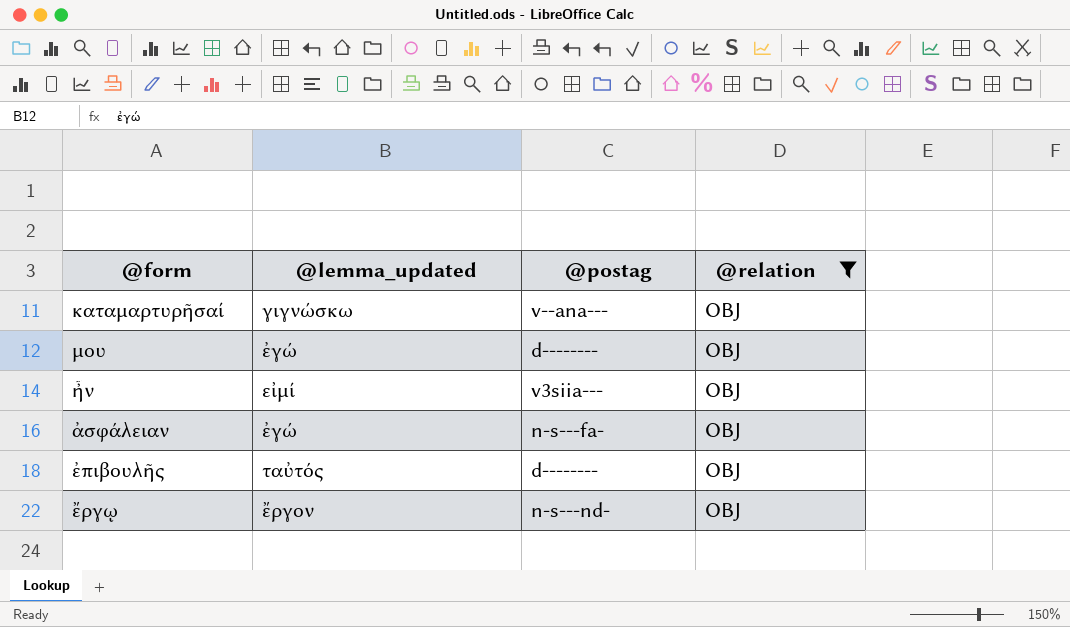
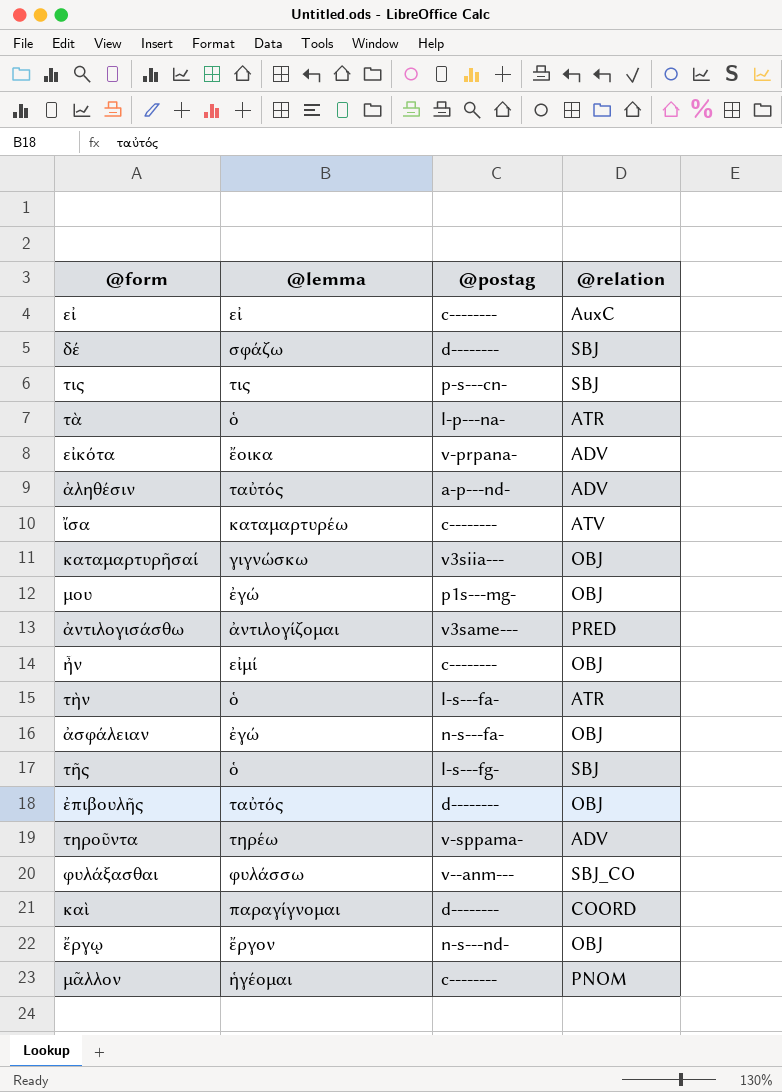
filter: @relation = OBJ -> none
column name: @lemma_updated -> @lemma
καταμαρτυρῆσαί | @postag: v--ana--- -> v3siia---
μου | @postag: d-------- -> p1s---mg-
ἦν | @postag: v3siia--- -> c--------

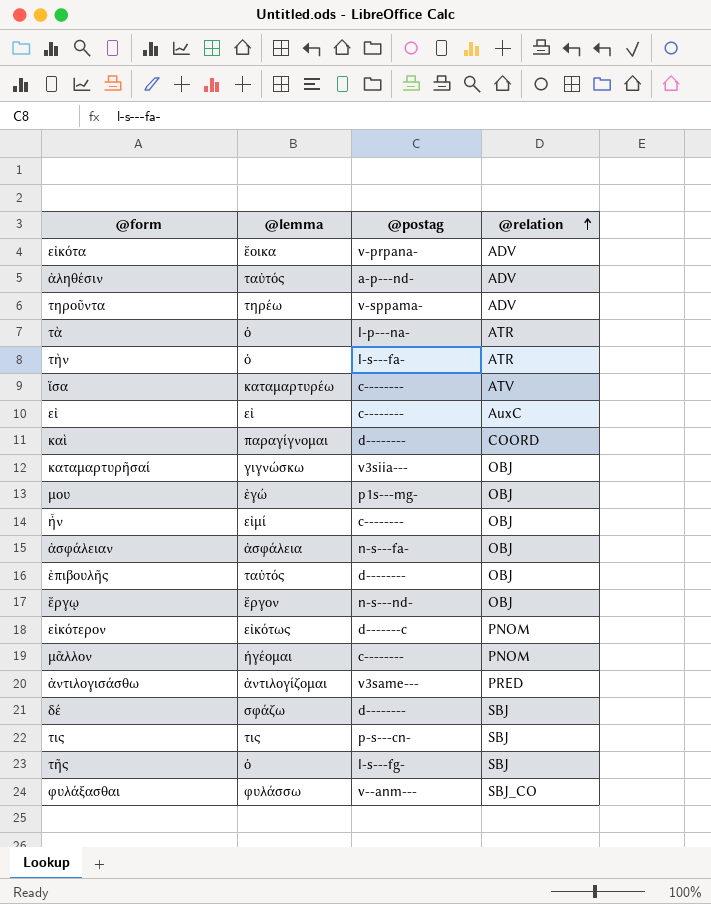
row order: none -> @relation ascending
ἀσφάλειαν | @lemma: ἐγώ -> ἀσφάλεια
row εἰκότερον: none -> εἰκότως | d-------c | PNOM

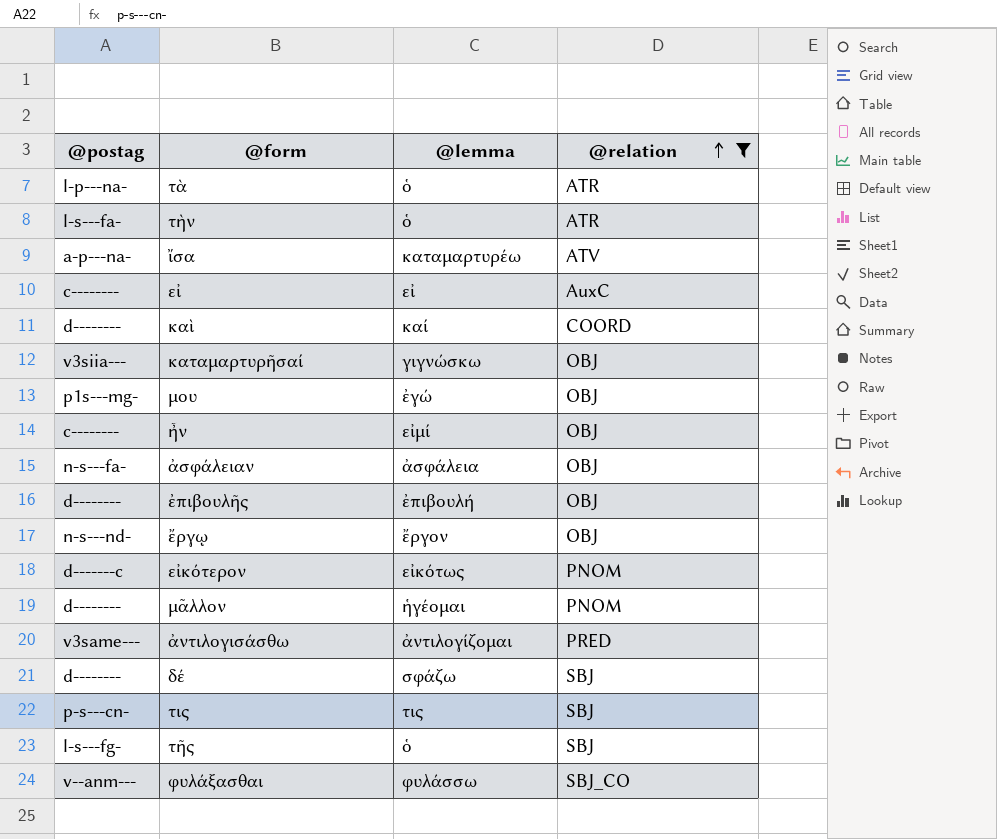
filter: none -> @relation != ADV
column @postag | position: 3 -> 1
ἴσα | @postag: c-------- -> a-p---na-
καὶ | @lemma: παραγίγνομαι -> καί
ἐπιβουλῆς | @lemma: ταὐτός -> ἐπιβουλή
μᾶλλον | @postag: c-------- -> d--------

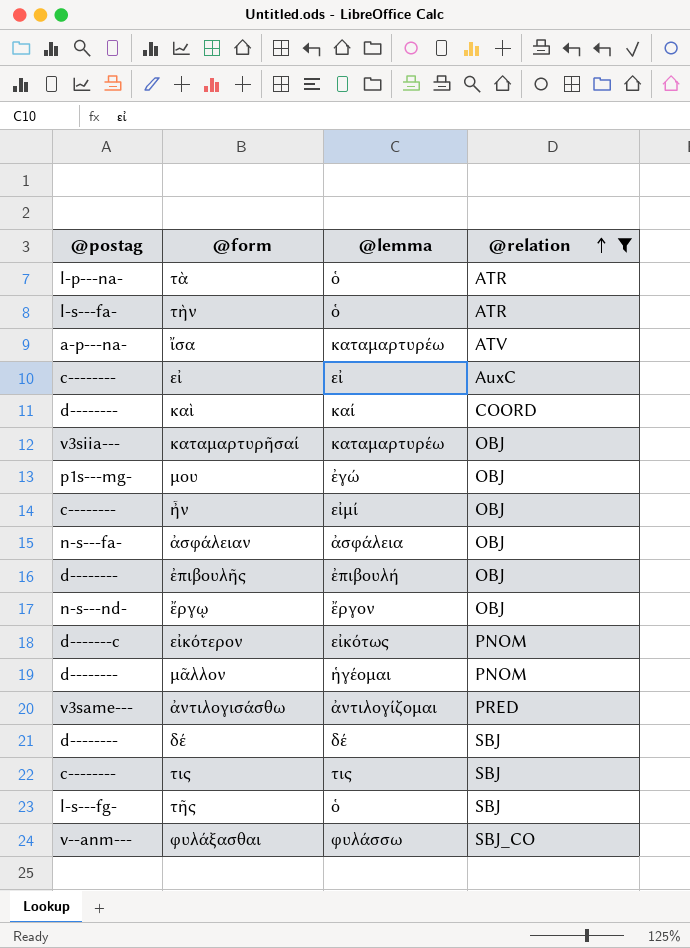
καταμαρτυρῆσαί | @lemma: γιγνώσκω -> καταμαρτυρέω
δέ | @lemma: σφάζω -> δέ
τις | @postag: p-s---cn- -> c--------

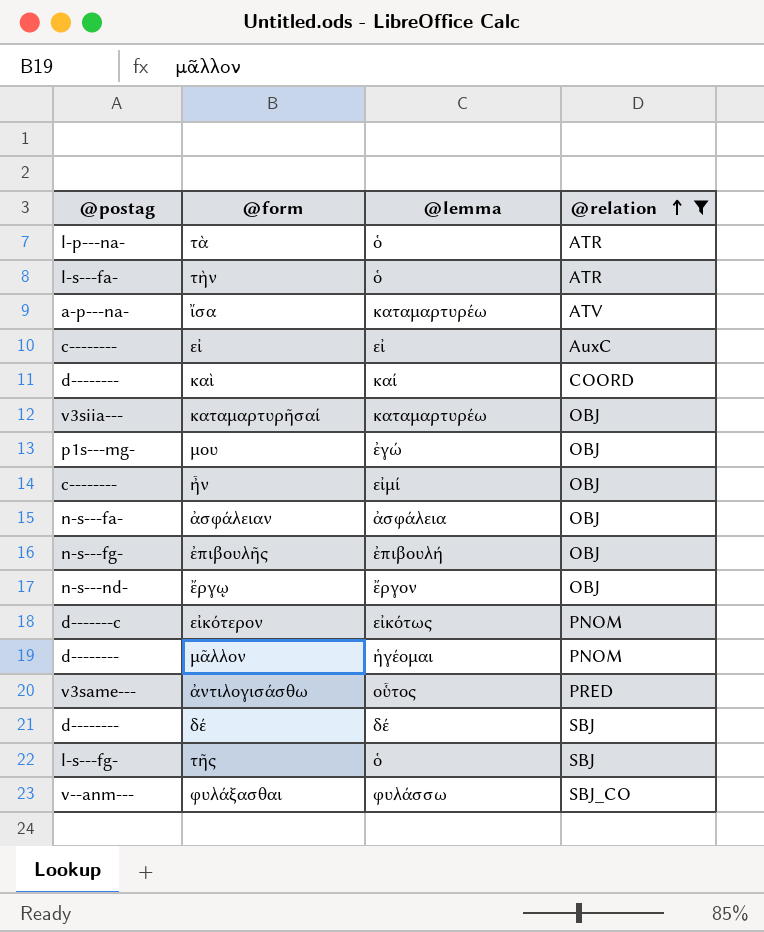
row τις: c-------- | τις | SBJ -> none
ἐπιβουλῆς | @postag: d-------- -> n-s---fg-
ἀντιλογισάσθω | @lemma: ἀντιλογίζομαι -> οὗτος

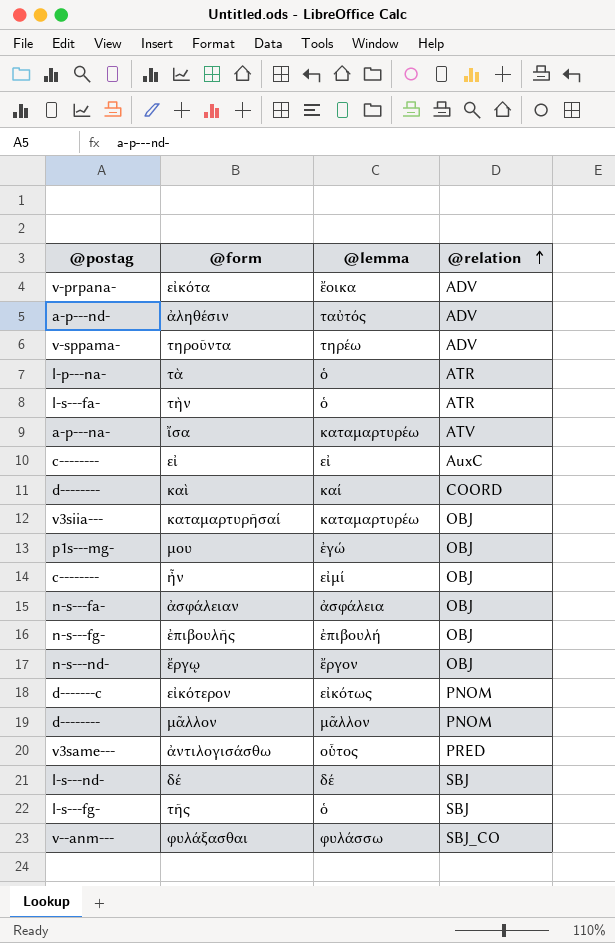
filter: @relation != ADV -> none
μᾶλλον | @lemma: ἡγέομαι -> μᾶλλον
δέ | @postag: d-------- -> l-s---nd-

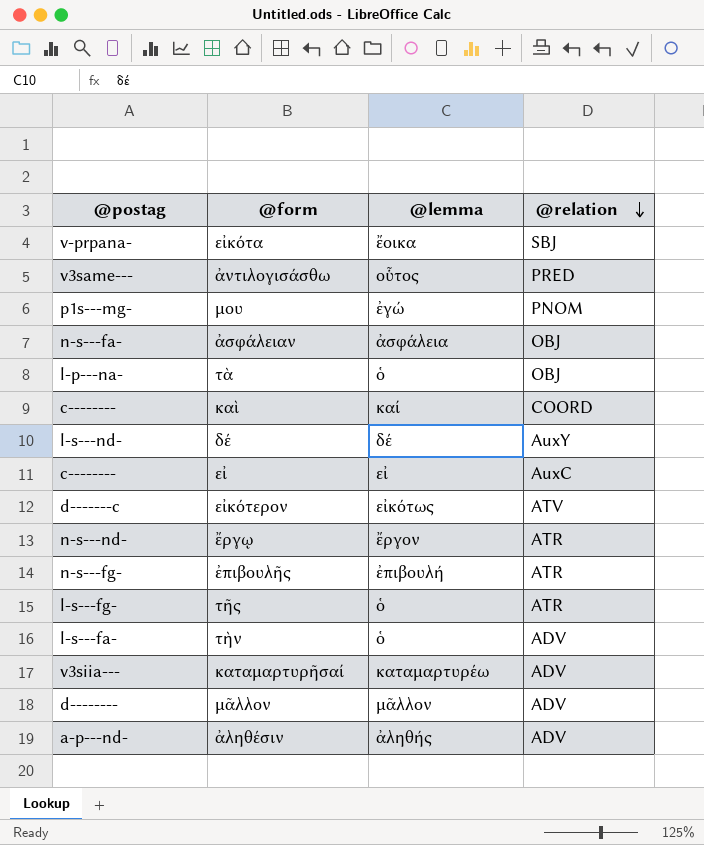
row order: @relation ascending -> @relation descending
row τηροῦντα: v-sppama- | τηρέω | ADV -> none
row ἴσα: a-p---na- | καταμαρτυρέω | ATV -> none
row ἦν: c-------- | εἰμί | OBJ -> none
row φυλάξασθαι: v--anm--- | φυλάσσω | SBJ_CO -> none
εἰκότα | @relation: ADV -> SBJ
μου | @relation: OBJ -> PNOM
τὰ | @relation: ATR -> OBJ
καὶ | @postag: d-------- -> c--------
δέ | @relation: SBJ -> AuxY
εἰκότερον | @relation: PNOM -> ATV
ἔργῳ | @relation: OBJ -> ATR
ἐπιβουλῆς | @relation: OBJ -> ATR
τῆς | @relation: SBJ -> ATR
τὴν | @relation: ATR -> ADV
καταμαρτυρῆσαί | @relation: OBJ -> ADV
μᾶλλον | @relation: PNOM -> ADV
ἀληθέσιν | @lemma: ταὐτός -> ἀληθής

